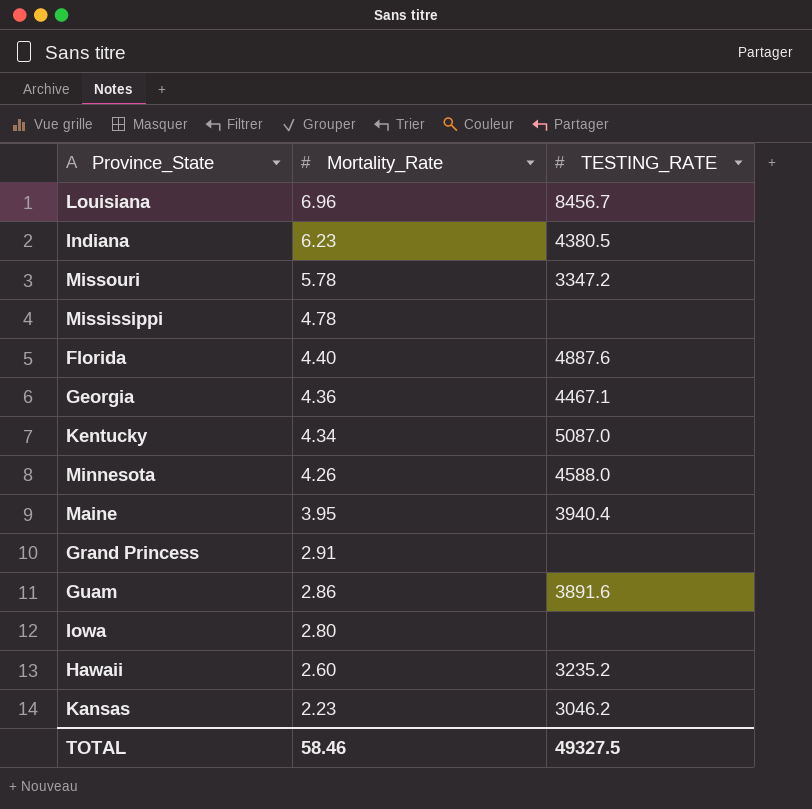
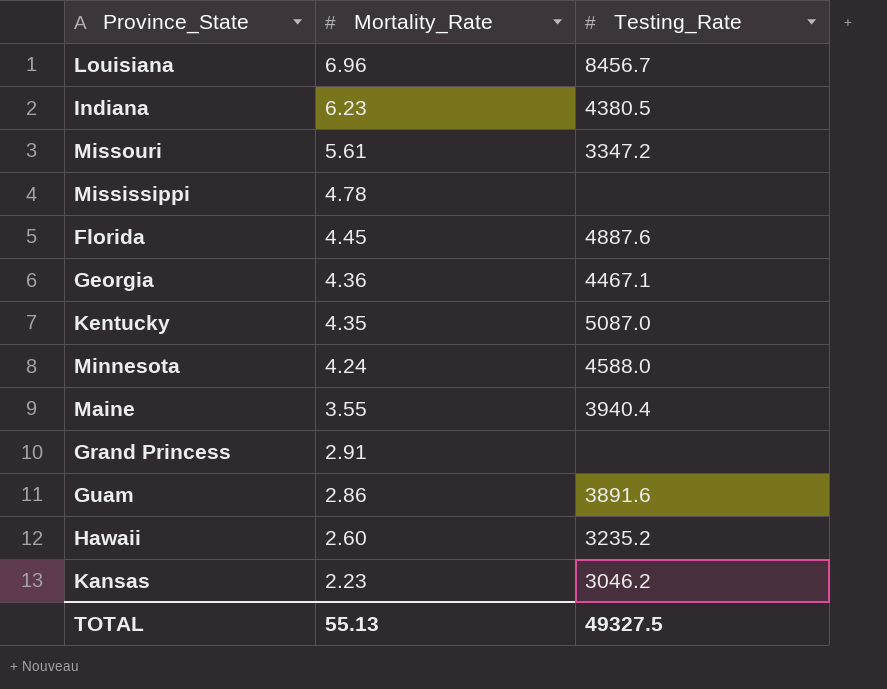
column name: TESTING_RATE -> Testing_Rate
row Iowa: 2.80 | none -> none
Missouri | Mortality_Rate: 5.78 -> 5.61
Florida | Mortality_Rate: 4.40 -> 4.45
Kentucky | Mortality_Rate: 4.34 -> 4.35
Minnesota | Mortality_Rate: 4.26 -> 4.24
Maine | Mortality_Rate: 3.95 -> 3.55
TOTAL | Mortality_Rate: 58.46 -> 55.13

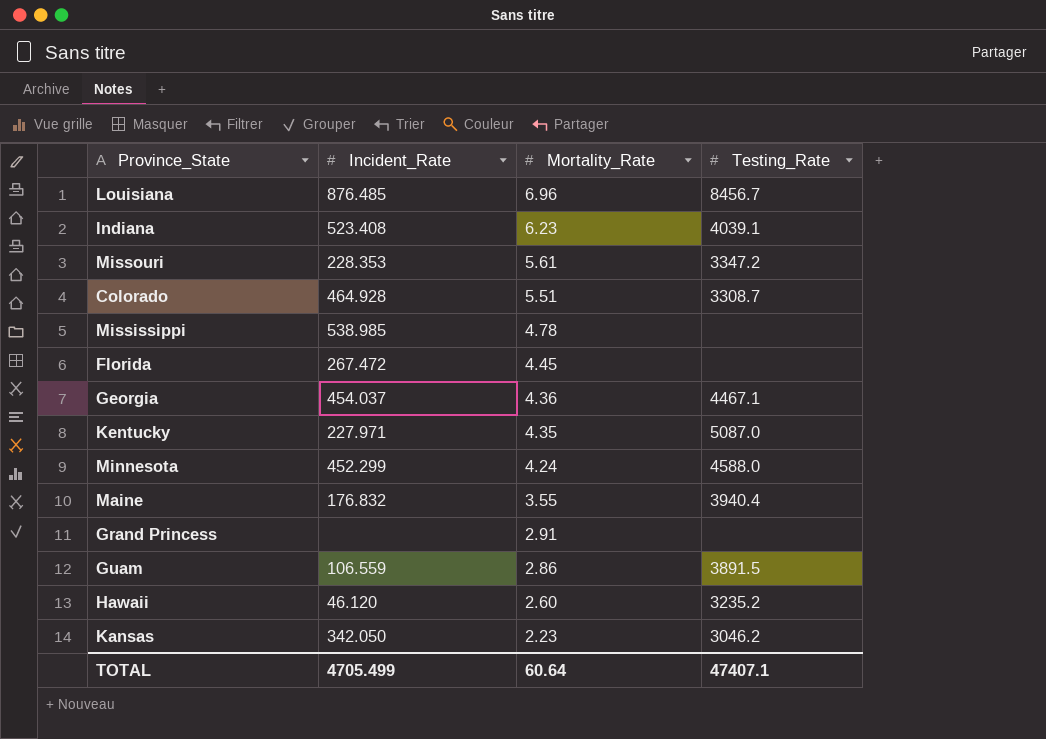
column Incident_Rate | position: none -> 2
Indiana | Testing_Rate: 4380.5 -> 4039.1
row Colorado: none -> 464.928 | 5.51 | 3308.7
Florida | Testing_Rate: 4887.6 -> none
Guam | Testing_Rate: 3891.6 -> 3891.5
TOTAL | Mortality_Rate: 55.13 -> 60.64
TOTAL | Testing_Rate: 49327.5 -> 47407.1

